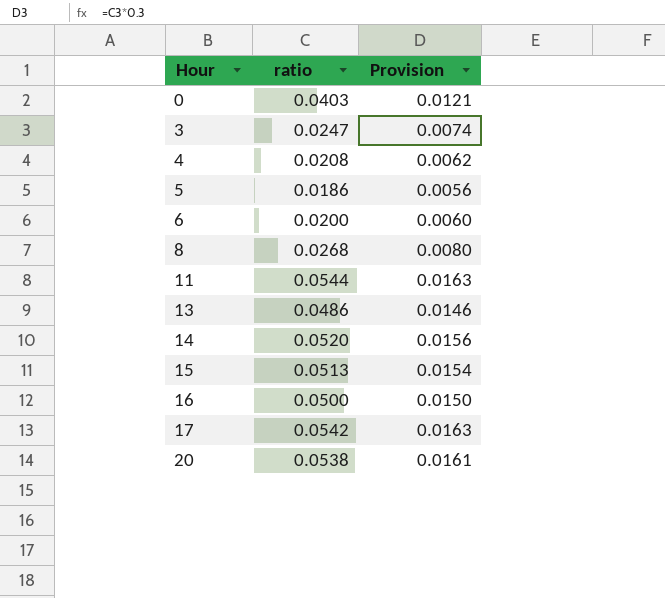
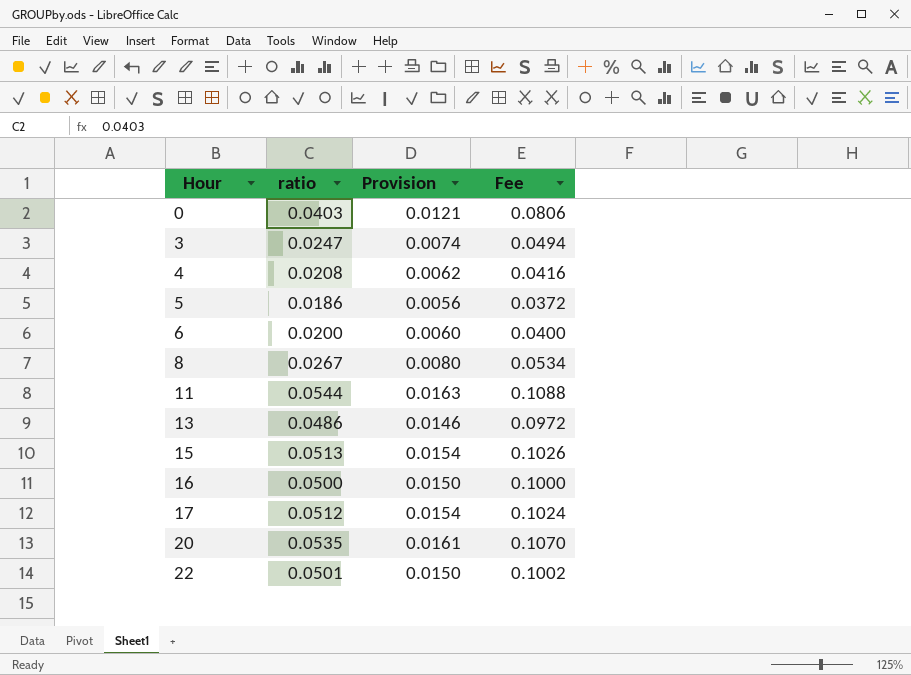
column Fee | formula: none -> [ratio] * 2
row 14: 0.0520 | 0.0156 -> none
8 | ratio: 0.0268 -> 0.0267
17 | ratio: 0.0542 -> 0.0512
17 | Provision: 0.0163 -> 0.0154
20 | ratio: 0.0538 -> 0.0535
row 22: none -> 0.0501 | 0.0150 | 0.1002

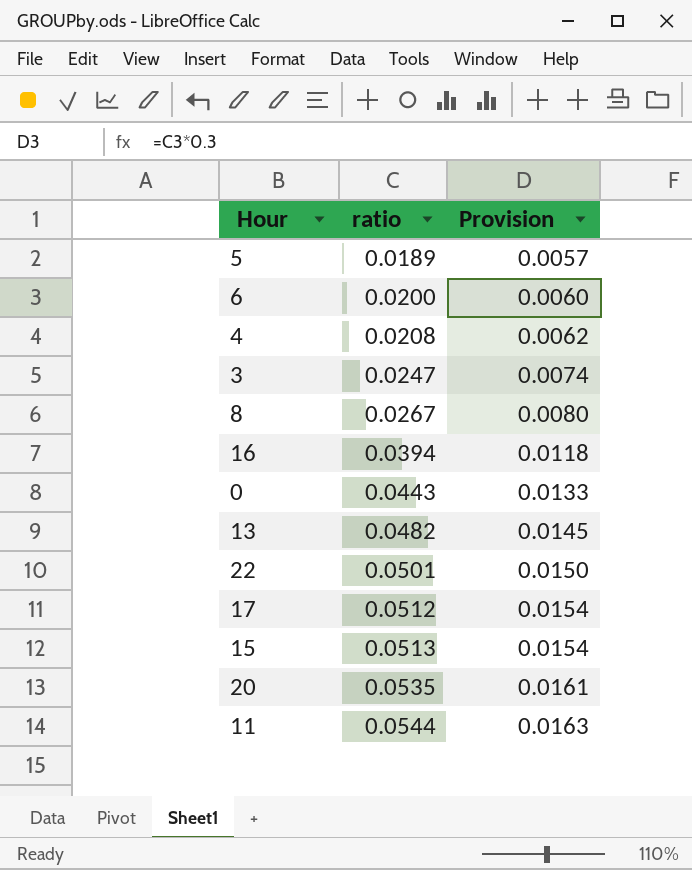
row order: Hour ascending -> ratio ascending
column Fee | formula: [ratio] * 2 -> none
5 | ratio: 0.0186 -> 0.0189
5 | Provision: 0.0056 -> 0.0057
16 | ratio: 0.0500 -> 0.0394
16 | Provision: 0.0150 -> 0.0118
0 | ratio: 0.0403 -> 0.0443
0 | Provision: 0.0121 -> 0.0133
13 | ratio: 0.0486 -> 0.0482
13 | Provision: 0.0146 -> 0.0145

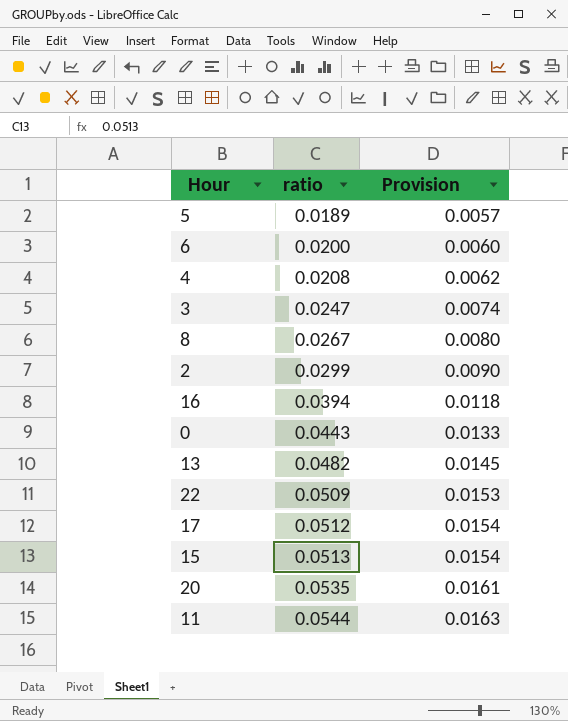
row 2: none -> 0.0299 | 0.0090
22 | ratio: 0.0501 -> 0.0509
22 | Provision: 0.0150 -> 0.0153

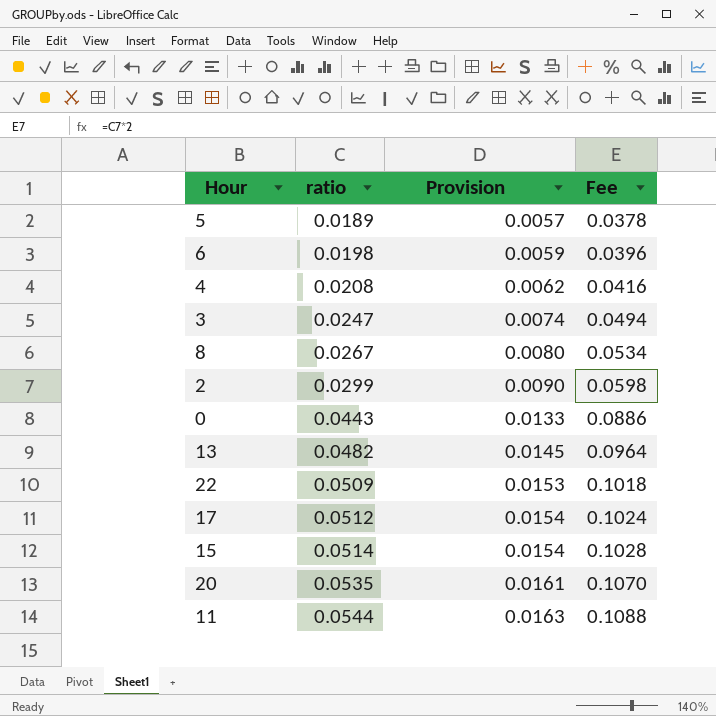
column Fee | formula: none -> [ratio] * 2
row 16: 0.0394 | 0.0118 -> none
6 | ratio: 0.0200 -> 0.0198
6 | Provision: 0.0060 -> 0.0059
15 | ratio: 0.0513 -> 0.0514

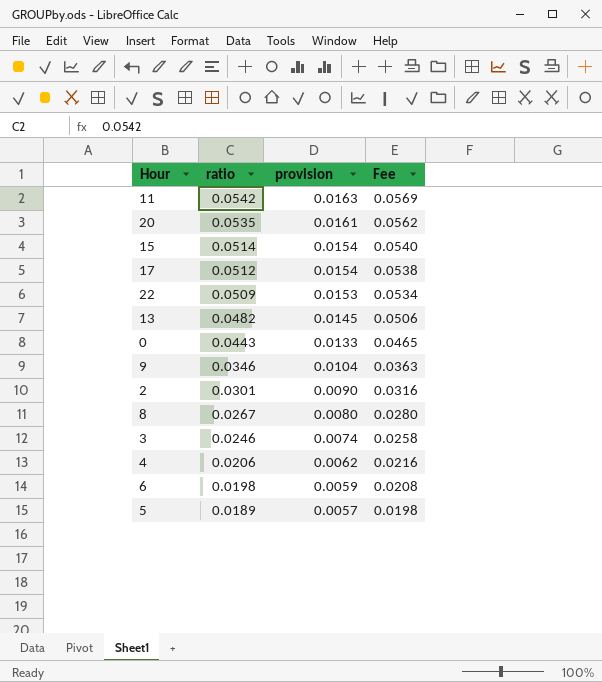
row order: ratio ascending -> ratio descending
column name: Provision -> provision
column Fee | formula: [ratio] * 2 -> [ratio] * 1.05
11 | ratio: 0.0544 -> 0.0542
row 9: none -> 0.0346 | 0.0104 | 0.0363
2 | ratio: 0.0299 -> 0.0301
3 | ratio: 0.0247 -> 0.0246
4 | ratio: 0.0208 -> 0.0206

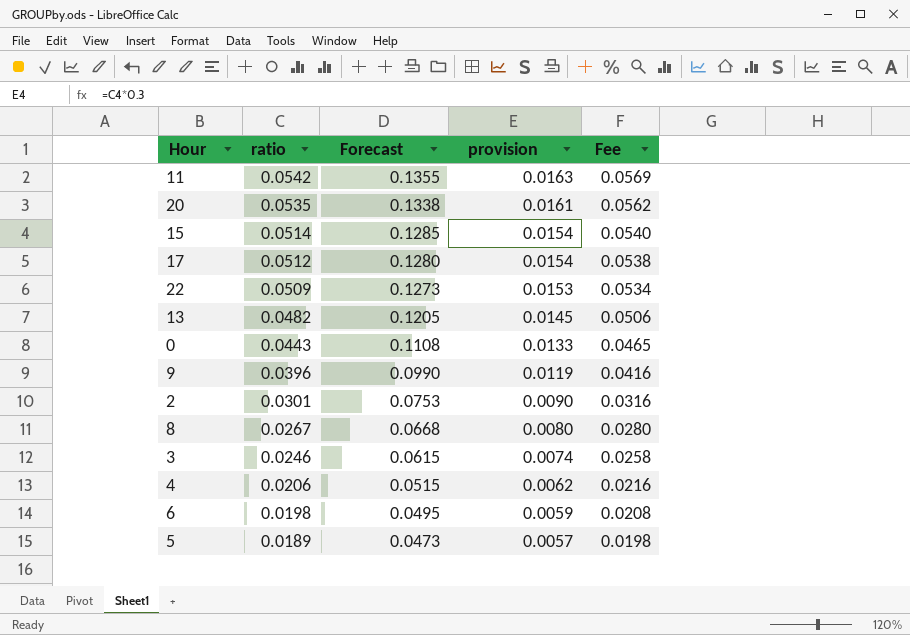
column Forecast | formula: none -> [ratio] * 2.5
9 | ratio: 0.0346 -> 0.0396
9 | provision: 0.0104 -> 0.0119
9 | Fee: 0.0363 -> 0.0416

